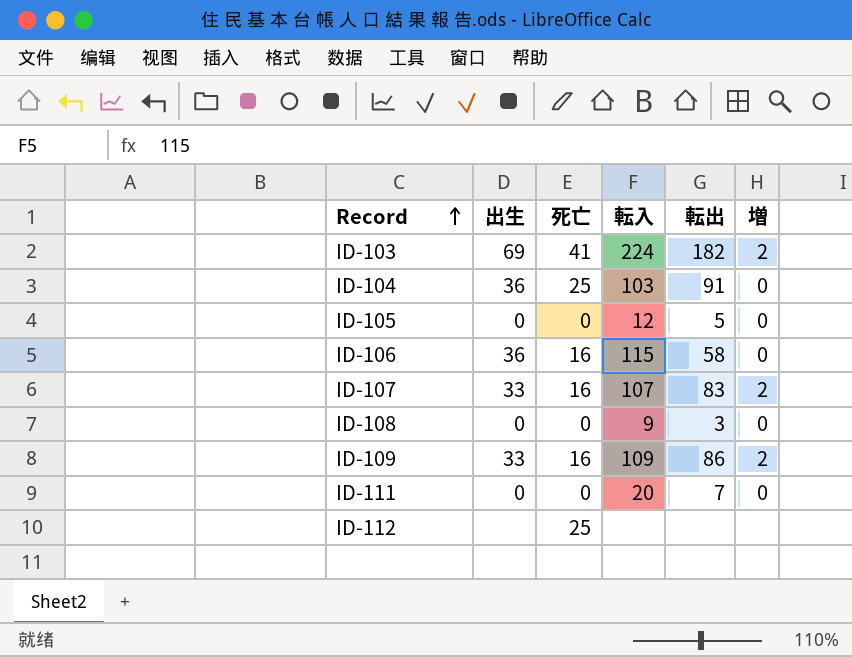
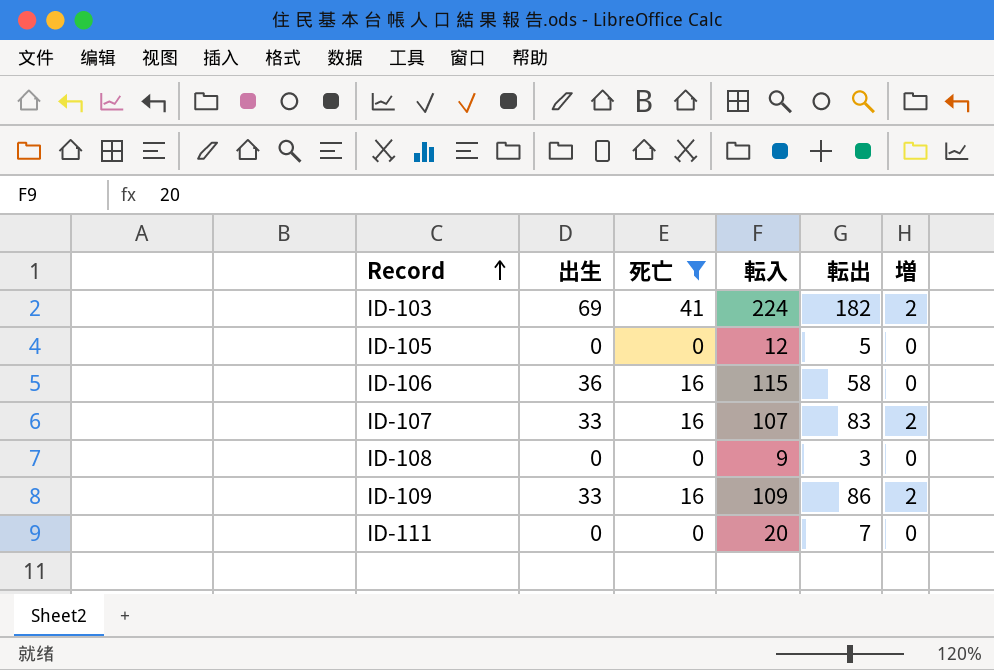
filter: none -> 死亡 != 25

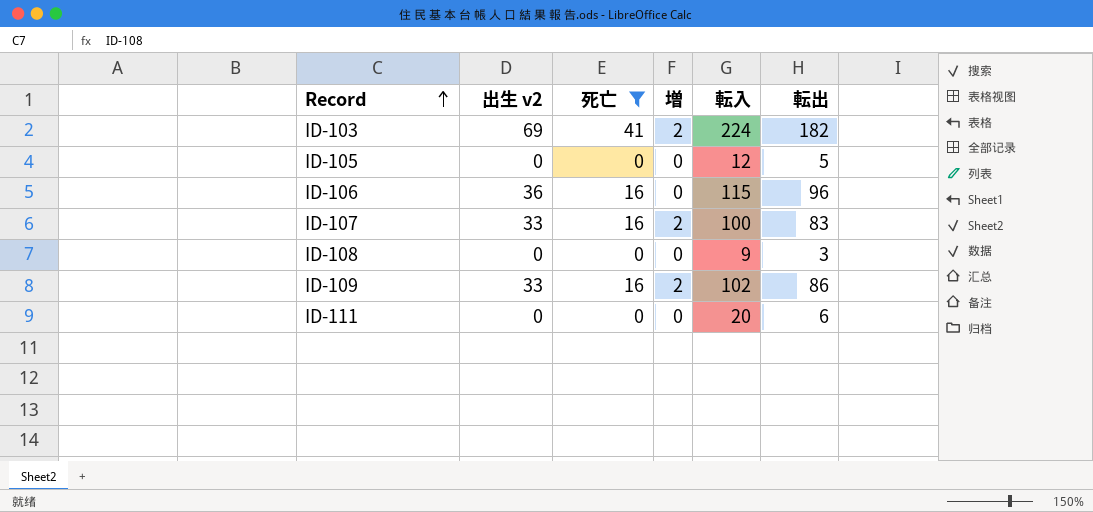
column name: 出生 -> 出生 v2
column 増 | position: 6 -> 4
ID-106 | 転出: 58 -> 96
ID-107 | 転入: 107 -> 100
ID-109 | 転入: 109 -> 102
ID-111 | 転出: 7 -> 6

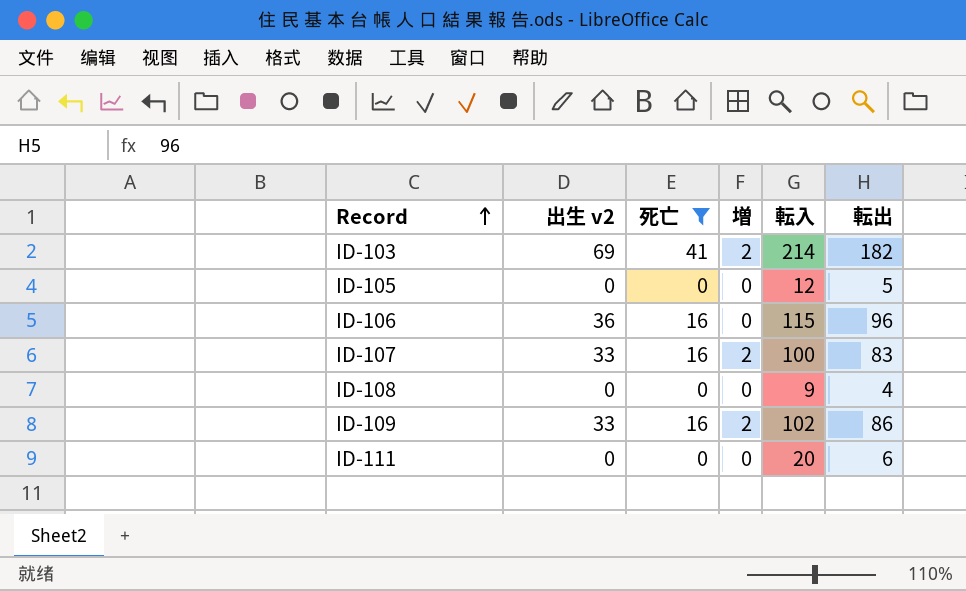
ID-103 | 転入: 224 -> 214
ID-108 | 転出: 3 -> 4

